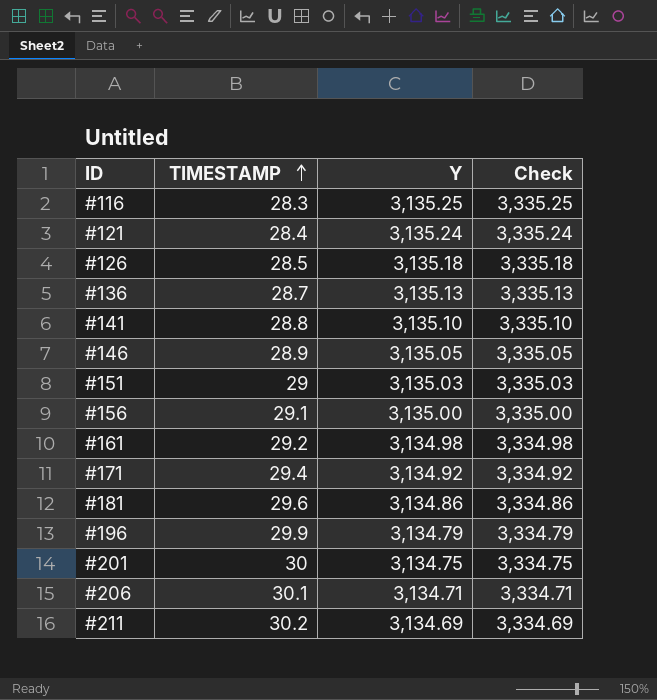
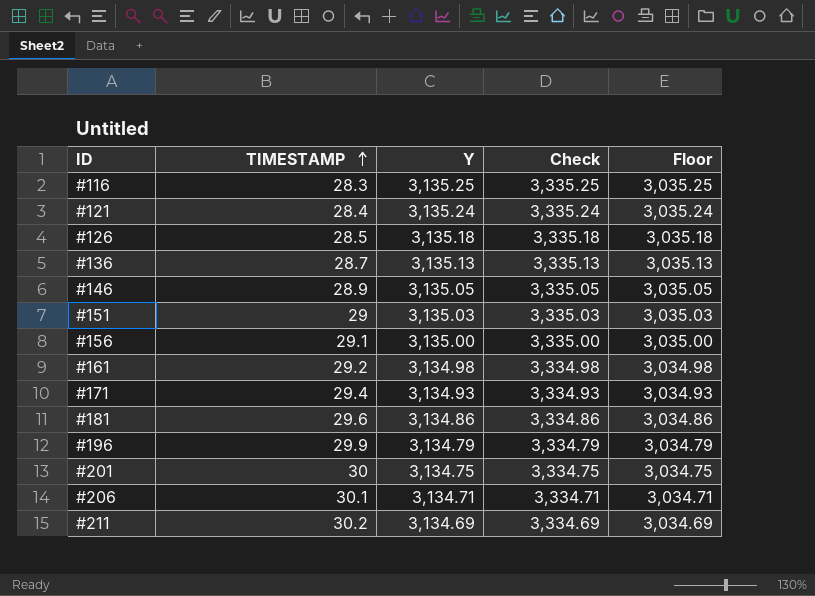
column Floor | formula: none -> [Y] - 100
row #141: 28.8 | 3,135.10 | 3,335.10 -> none
#171 | Y: 3,134.92 -> 3,134.93
#171 | Check: 3,334.92 -> 3,334.93

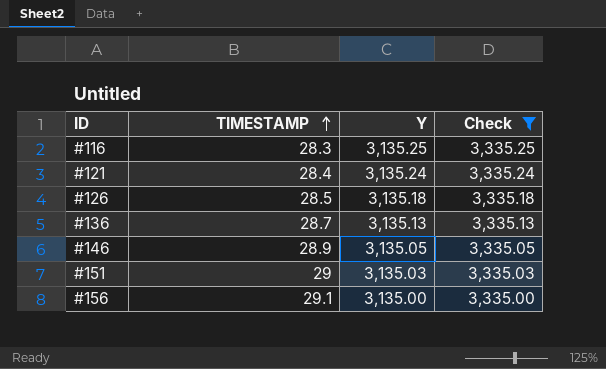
filter: none -> Check >= 3,335.00
column Floor | formula: [Y] - 100 -> none

